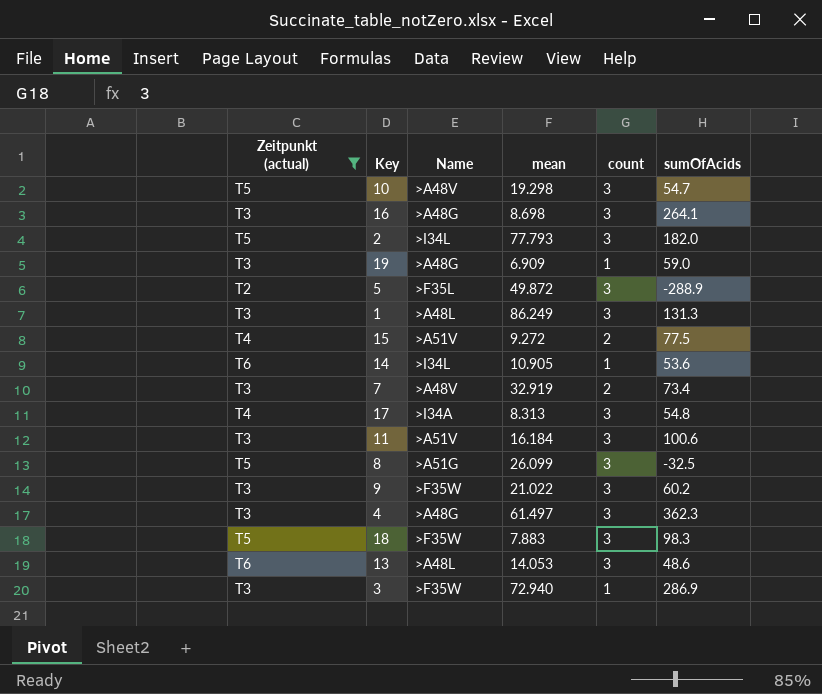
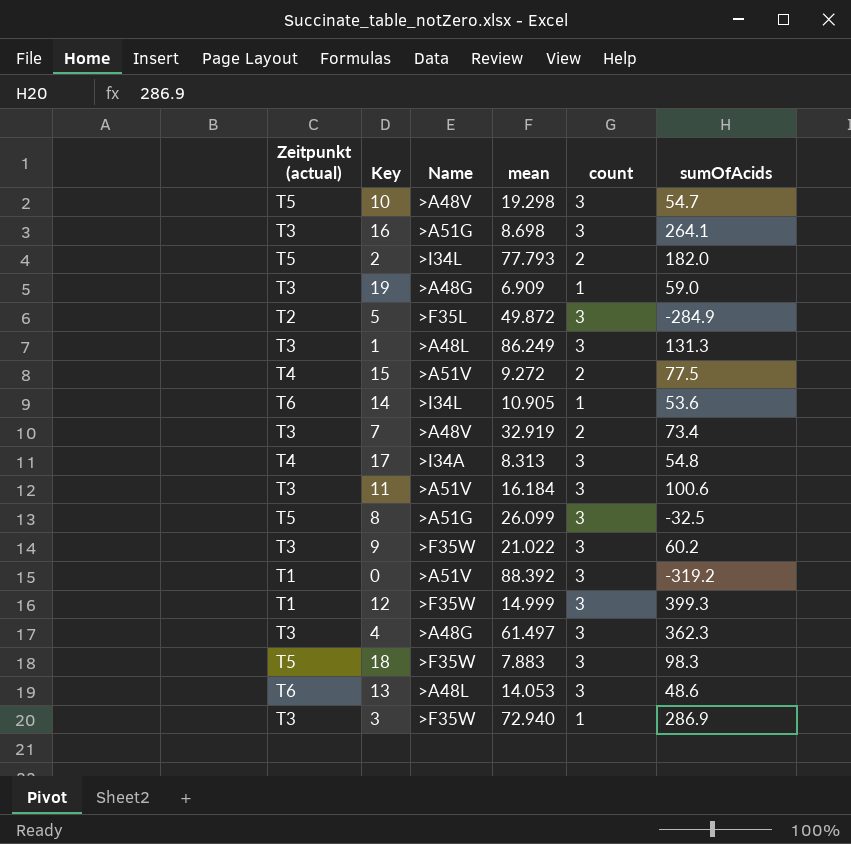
filter: Zeitpunkt (actual) != T1 -> none
16 | Name: >A48G -> >A51G
2 | count: 3 -> 2
5 | sumOfAcids: -288.9 -> -284.9

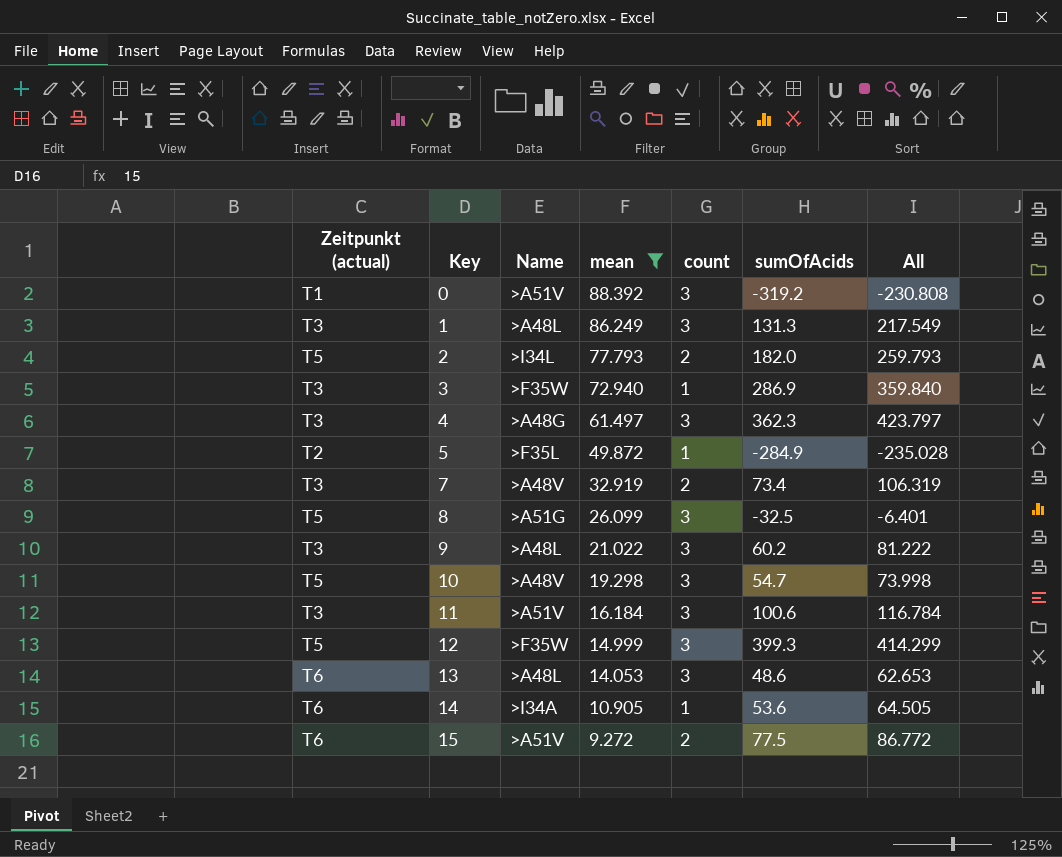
filter: none -> mean >= 9.272
row order: none -> Key ascending
column All | formula: none -> [mean] + [sumOfAcids]
5 | count: 3 -> 1
9 | Name: >F35W -> >A48L
12 | Zeitpunkt (actual): T1 -> T5
14 | Name: >I34L -> >I34A
15 | Zeitpunkt (actual): T4 -> T6

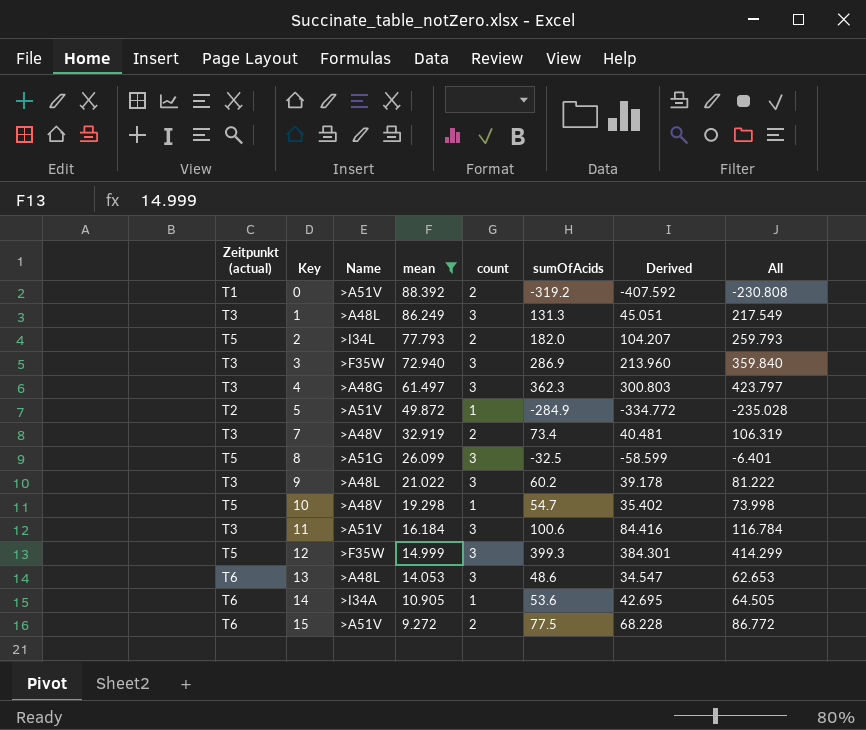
column Derived | formula: none -> [sumOfAcids] - [mean]
0 | count: 3 -> 2
3 | count: 1 -> 3
5 | Name: >F35L -> >A51V
10 | count: 3 -> 1

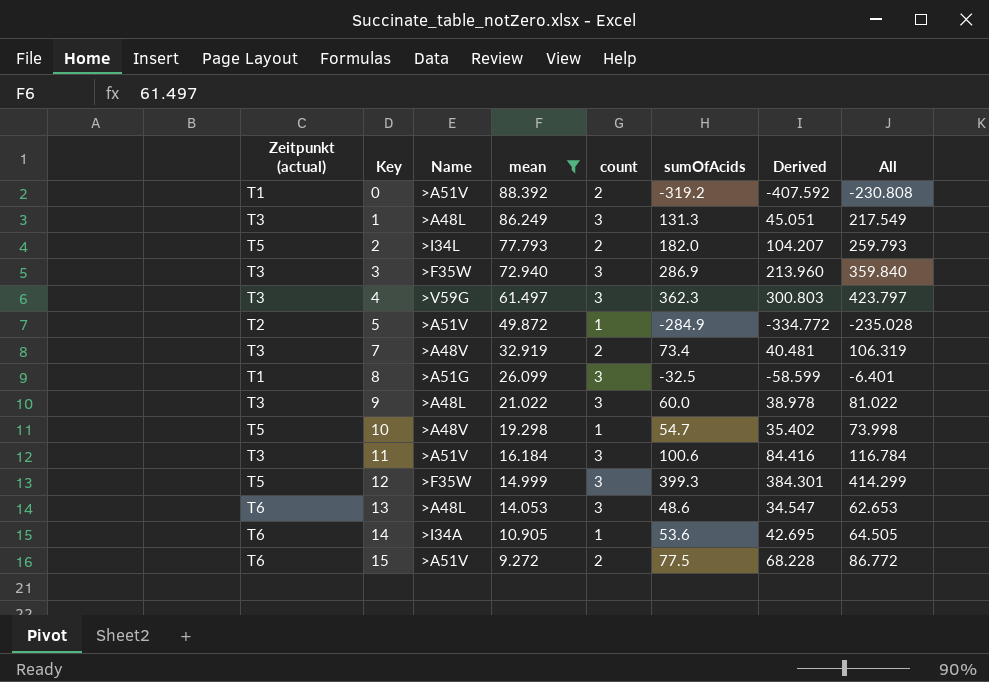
4 | Name: >A48G -> >V59G
8 | Zeitpunkt (actual): T5 -> T1
9 | sumOfAcids: 60.2 -> 60.0
9 | Derived: 39.178 -> 38.978
9 | All: 81.222 -> 81.022

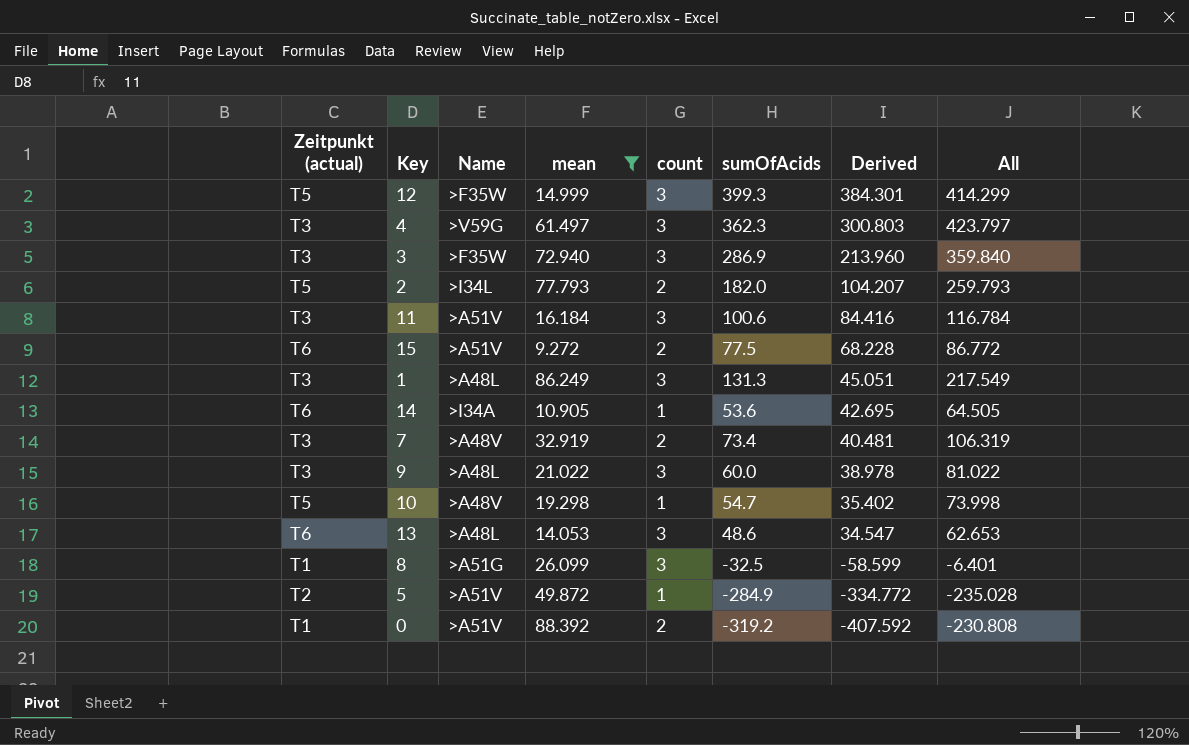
row order: Key ascending -> Derived descending

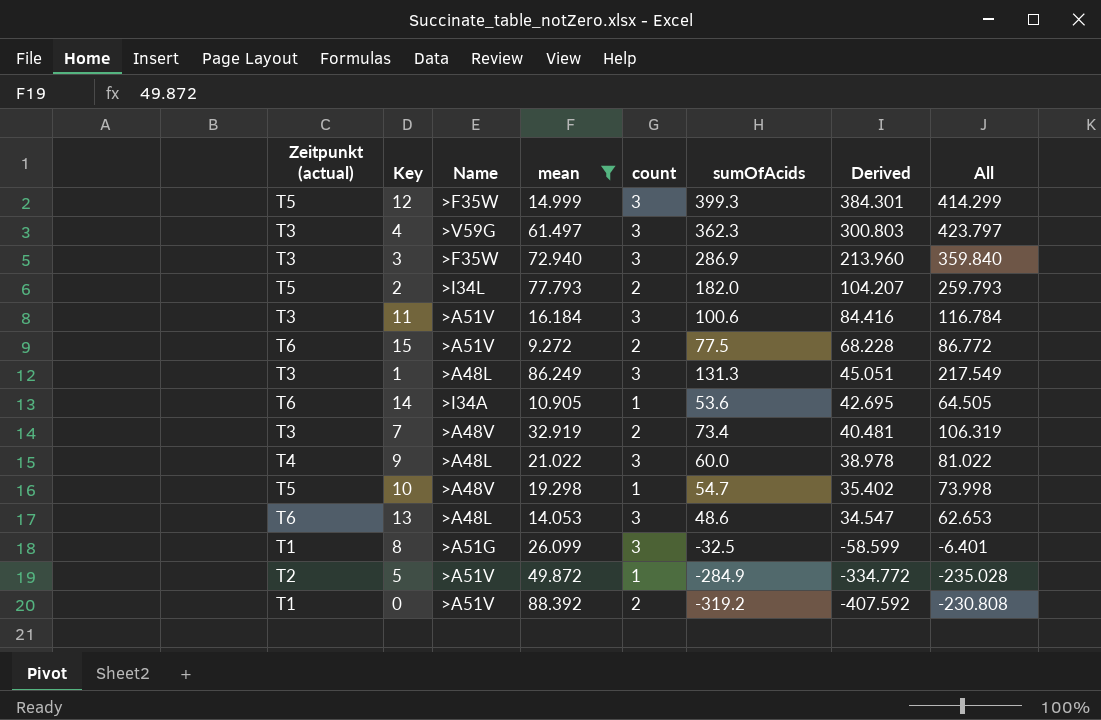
9 | Zeitpunkt (actual): T3 -> T4

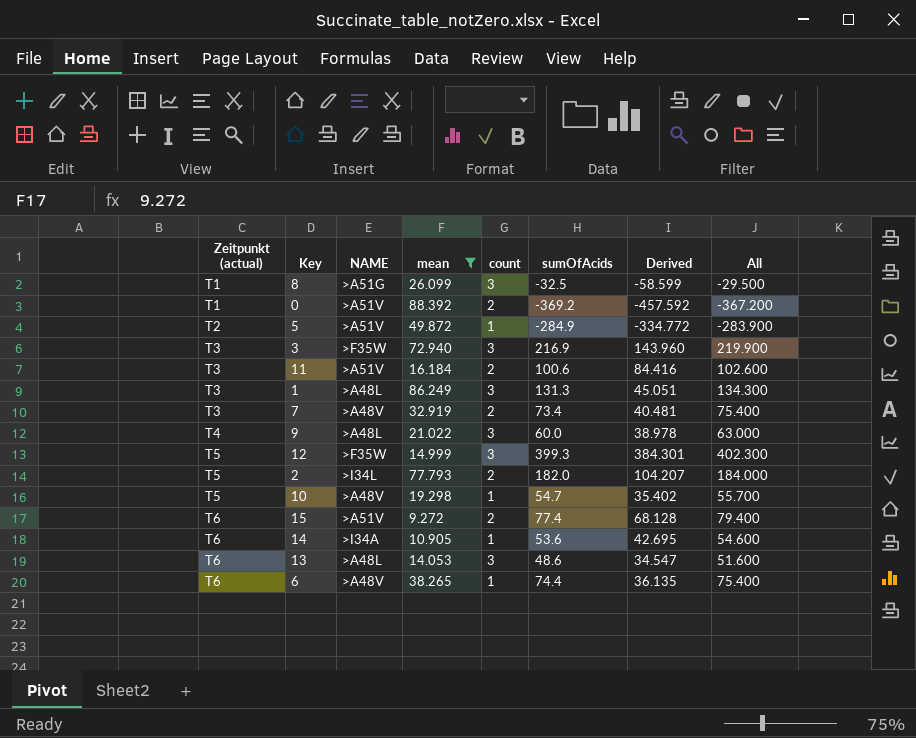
row order: Derived descending -> Zeitpunkt (actual) ascending
column name: Name -> NAME
column All | formula: [mean] + [sumOfAcids] -> [count] + [sumOfAcids]
row 4: T3 | >V59G | 61.497 | 3 | 362.3 | 300.803 | 423.797 -> none
0 | sumOfAcids: -319.2 -> -369.2
0 | Derived: -407.592 -> -457.592
3 | sumOfAcids: 286.9 -> 216.9
3 | Derived: 213.960 -> 143.960
11 | count: 3 -> 2
15 | sumOfAcids: 77.5 -> 77.4
15 | Derived: 68.228 -> 68.128
row 6: none -> T6 | >A48V | 38.265 | 1 | 74.4 | 36.135 | 75.400

